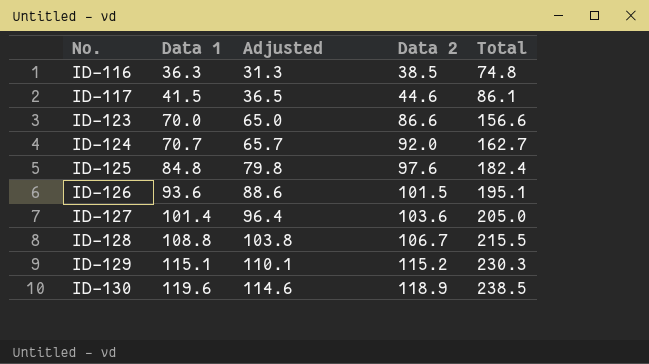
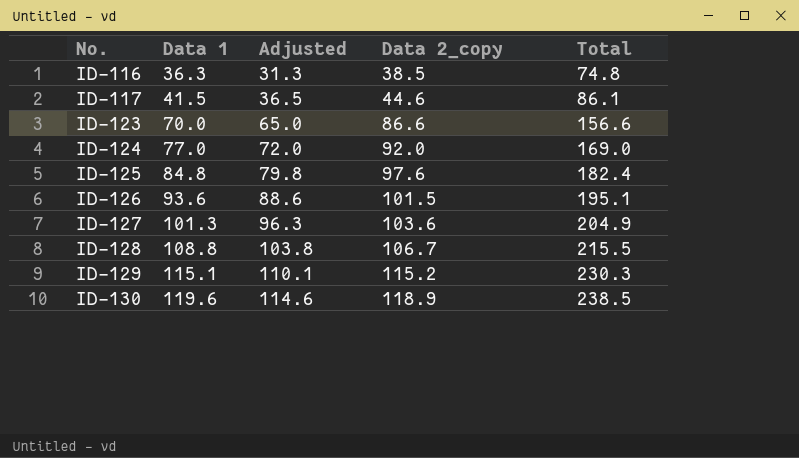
column name: Data 2 -> Data 2_copy
ID-124 | Data 1: 70.7 -> 77.0
ID-124 | Adjusted: 65.7 -> 72.0
ID-124 | Total: 162.7 -> 169.0
ID-127 | Data 1: 101.4 -> 101.3
ID-127 | Adjusted: 96.4 -> 96.3
ID-127 | Total: 205.0 -> 204.9

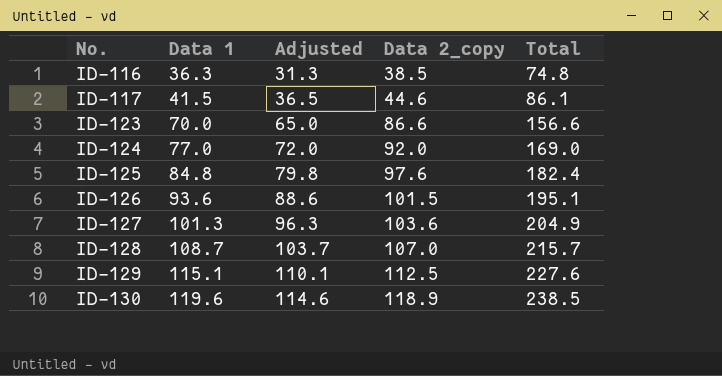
ID-128 | Data 1: 108.8 -> 108.7
ID-128 | Adjusted: 103.8 -> 103.7
ID-128 | Data 2_copy: 106.7 -> 107.0
ID-128 | Total: 215.5 -> 215.7
ID-129 | Data 2_copy: 115.2 -> 112.5
ID-129 | Total: 230.3 -> 227.6

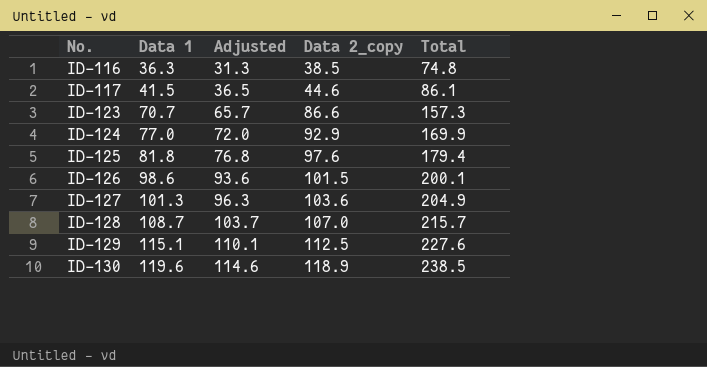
ID-123 | Data 1: 70.0 -> 70.7
ID-123 | Adjusted: 65.0 -> 65.7
ID-123 | Total: 156.6 -> 157.3
ID-124 | Data 2_copy: 92.0 -> 92.9
ID-124 | Total: 169.0 -> 169.9
ID-125 | Data 1: 84.8 -> 81.8
ID-125 | Adjusted: 79.8 -> 76.8
ID-125 | Total: 182.4 -> 179.4
ID-126 | Data 1: 93.6 -> 98.6
ID-126 | Adjusted: 88.6 -> 93.6
ID-126 | Total: 195.1 -> 200.1

